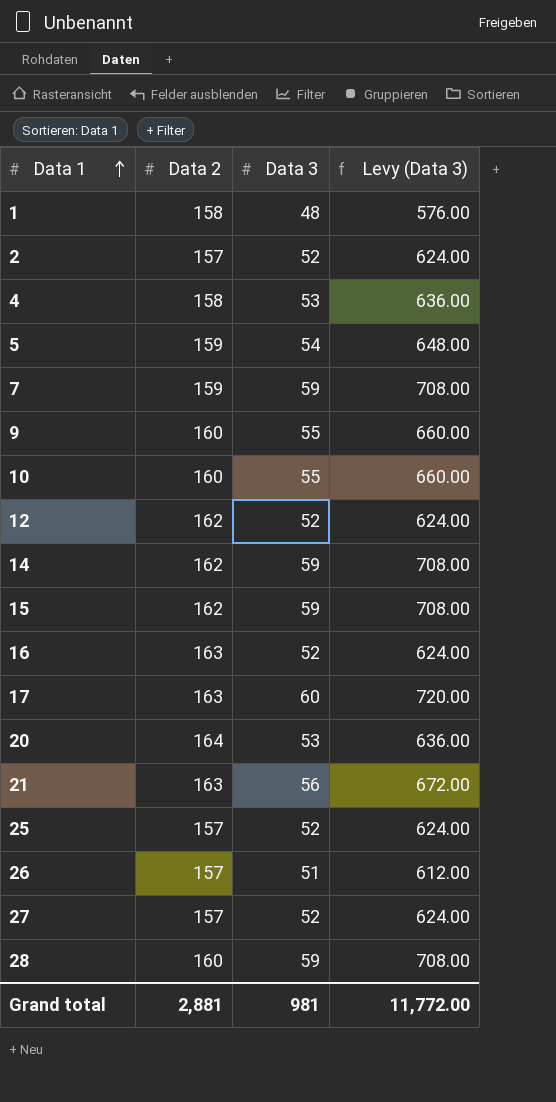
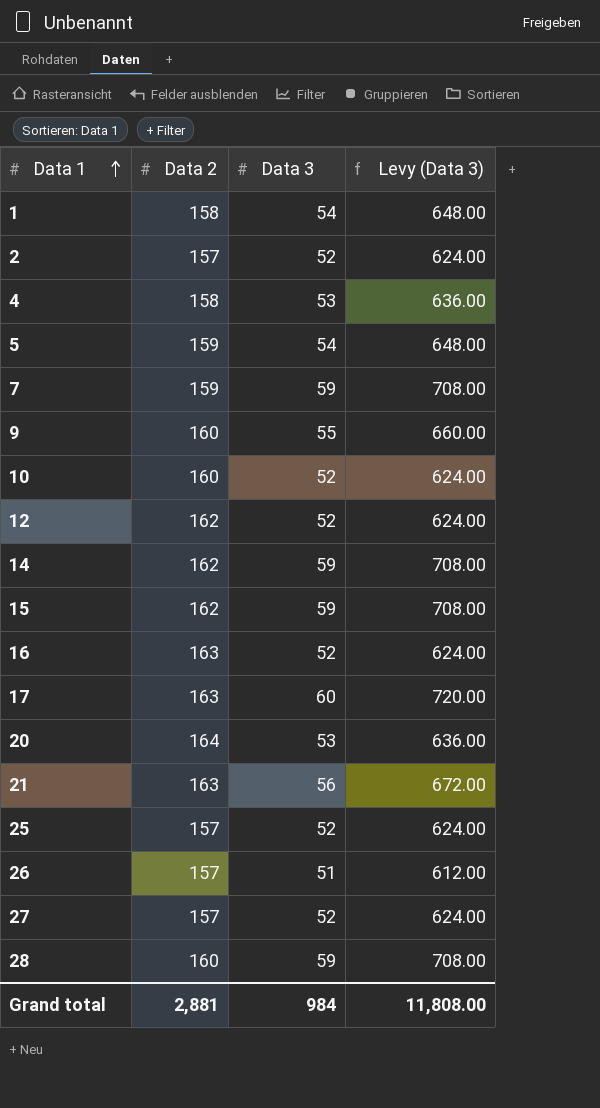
1 | Data 3: 48 -> 54
1 | Levy (Data 3): 576.00 -> 648.00
10 | Data 3: 55 -> 52
10 | Levy (Data 3): 660.00 -> 624.00
Grand total | Data 3: 981 -> 984
Grand total | Levy (Data 3): 11,772.00 -> 11,808.00

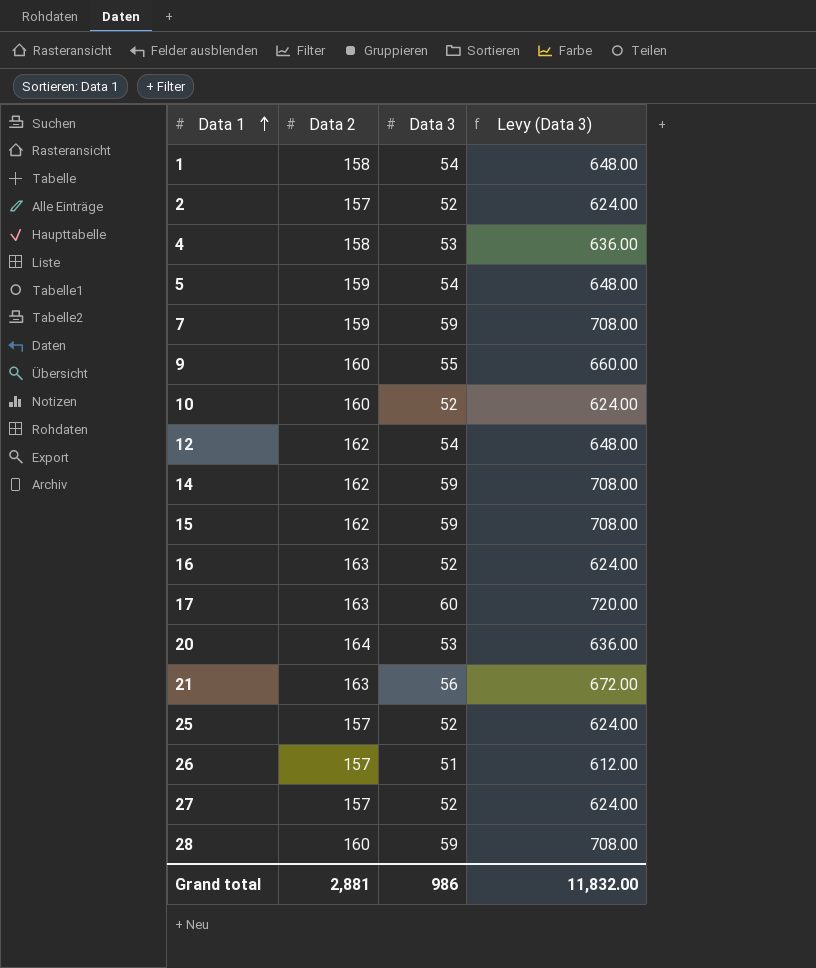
12 | Data 3: 52 -> 54
12 | Levy (Data 3): 624.00 -> 648.00
Grand total | Data 3: 984 -> 986
Grand total | Levy (Data 3): 11,808.00 -> 11,832.00

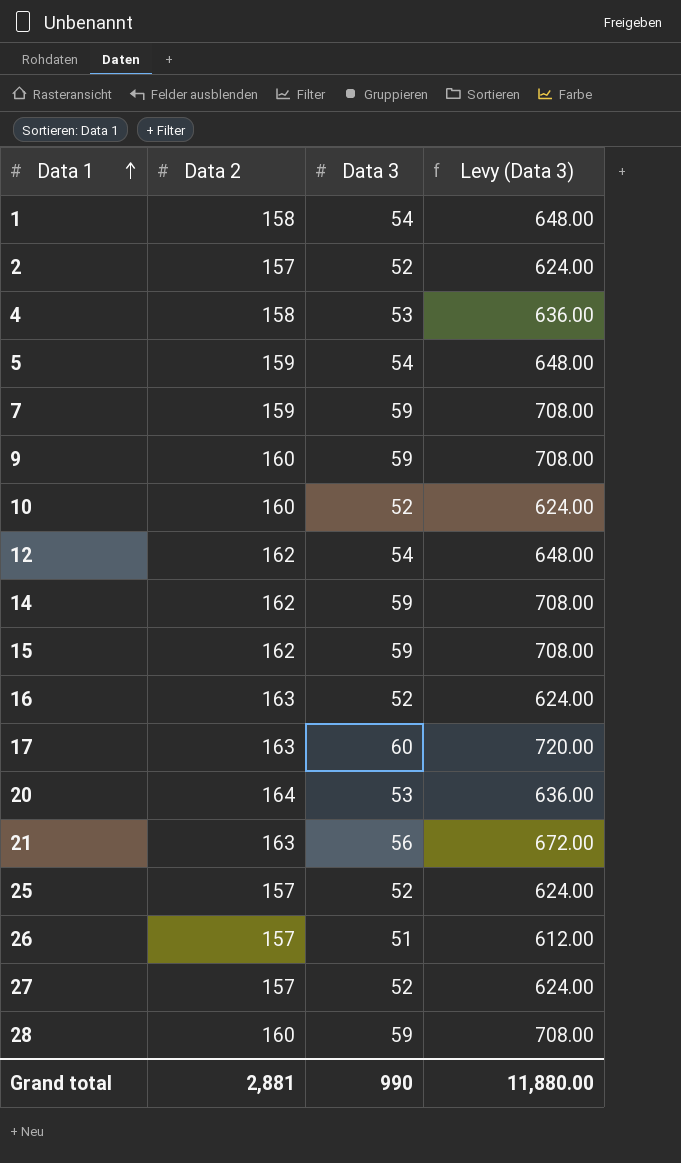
9 | Data 3: 55 -> 59
9 | Levy (Data 3): 660.00 -> 708.00
Grand total | Data 3: 986 -> 990
Grand total | Levy (Data 3): 11,832.00 -> 11,880.00

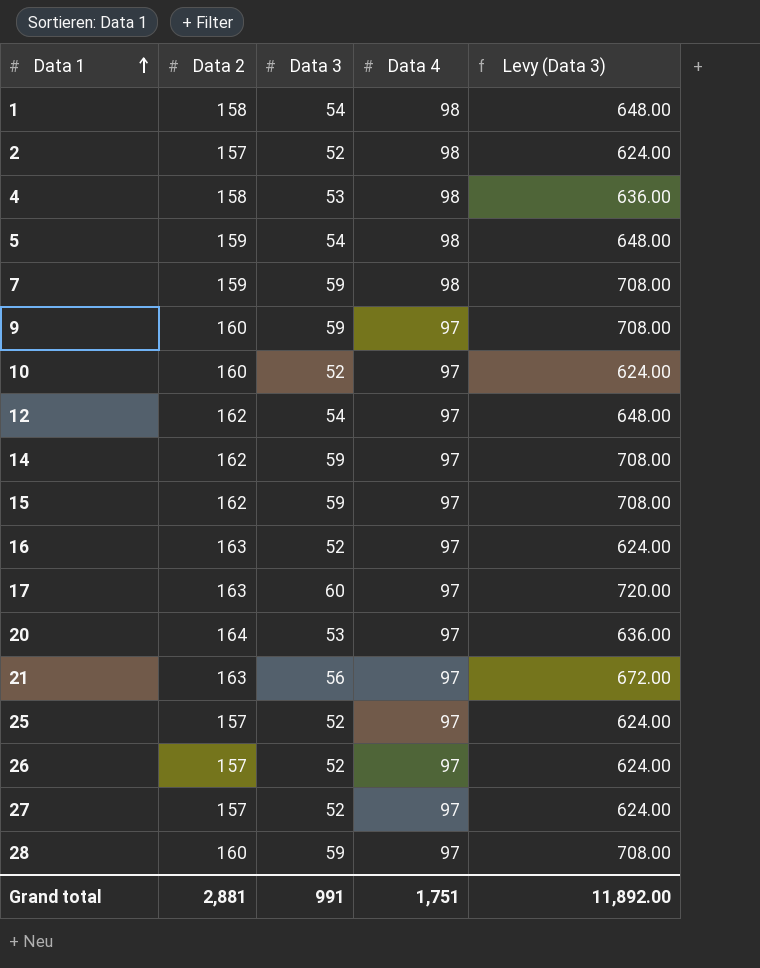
column Data 4 | position: none -> 4
26 | Data 3: 51 -> 52
26 | Levy (Data 3): 612.00 -> 624.00
Grand total | Data 3: 990 -> 991
Grand total | Levy (Data 3): 11,880.00 -> 11,892.00

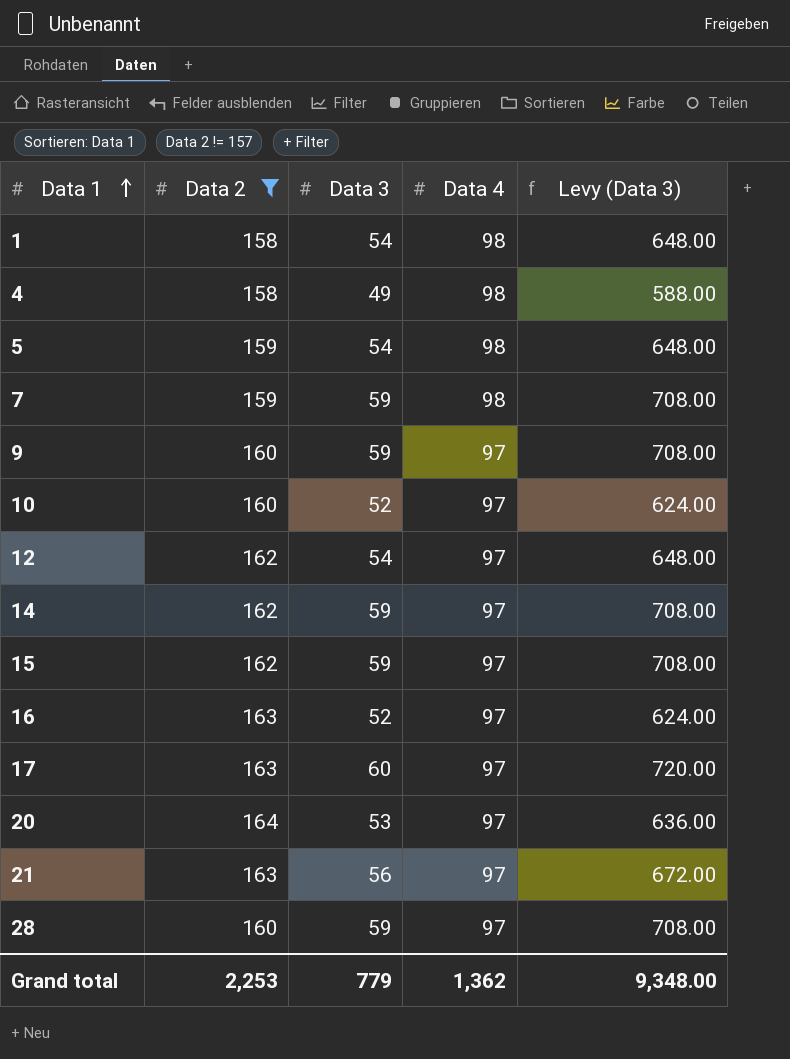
filter: none -> Data 2 != 157
4 | Data 3: 53 -> 49
4 | Levy (Data 3): 636.00 -> 588.00
Grand total | Data 2: 2,881 -> 2,253
Grand total | Data 3: 991 -> 779
Grand total | Data 4: 1,751 -> 1,362
Grand total | Levy (Data 3): 11,892.00 -> 9,348.00

